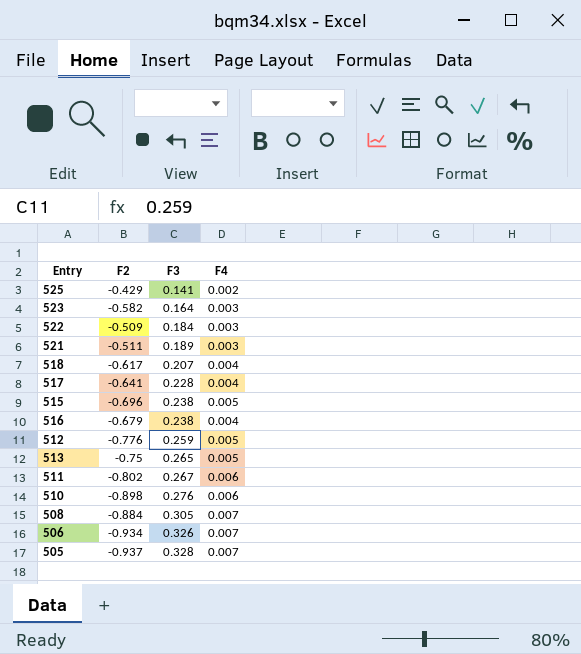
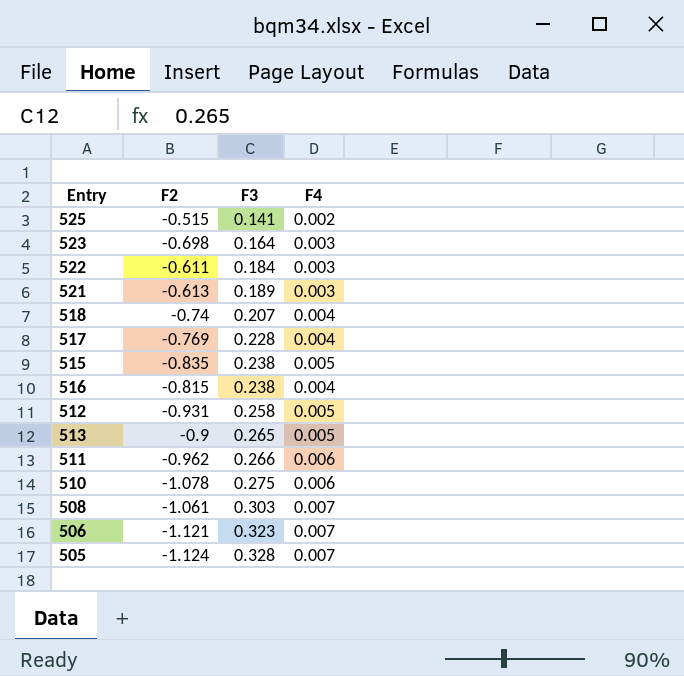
525 | F2: -0.429 -> -0.515
523 | F2: -0.582 -> -0.698
522 | F2: -0.509 -> -0.611
521 | F2: -0.511 -> -0.613
518 | F2: -0.617 -> -0.74
517 | F2: -0.641 -> -0.769
515 | F2: -0.696 -> -0.835
516 | F2: -0.679 -> -0.815
512 | F2: -0.776 -> -0.931
512 | F3: 0.259 -> 0.258
513 | F2: -0.75 -> -0.9
511 | F2: -0.802 -> -0.962
511 | F3: 0.267 -> 0.266
510 | F2: -0.898 -> -1.078
510 | F3: 0.276 -> 0.275
508 | F2: -0.884 -> -1.061
508 | F3: 0.305 -> 0.303
506 | F2: -0.934 -> -1.121
506 | F3: 0.326 -> 0.323
505 | F2: -0.937 -> -1.124

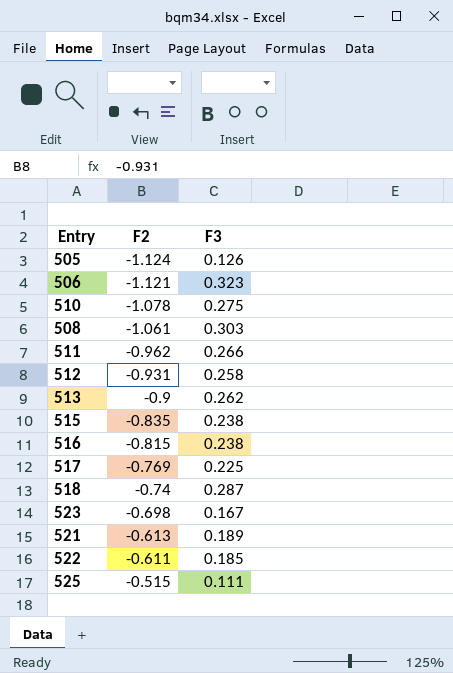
row order: F3 ascending -> F2 ascending
column F4 | position: 4 -> none
505 | F3: 0.328 -> 0.126
513 | F3: 0.265 -> 0.262
517 | F3: 0.228 -> 0.225
518 | F3: 0.207 -> 0.287
523 | F3: 0.164 -> 0.167
522 | F3: 0.184 -> 0.185
525 | F3: 0.141 -> 0.111

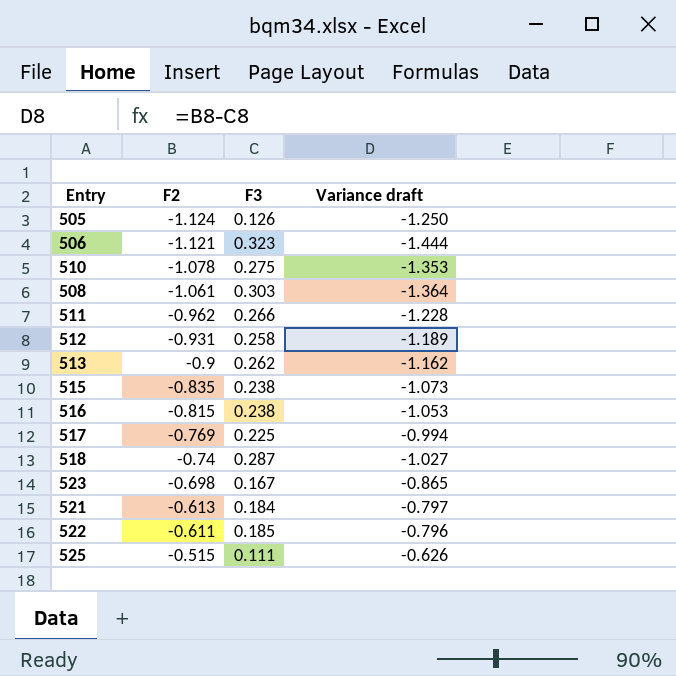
column Variance draft | formula: none -> [F2] - [F3]
521 | F3: 0.189 -> 0.184

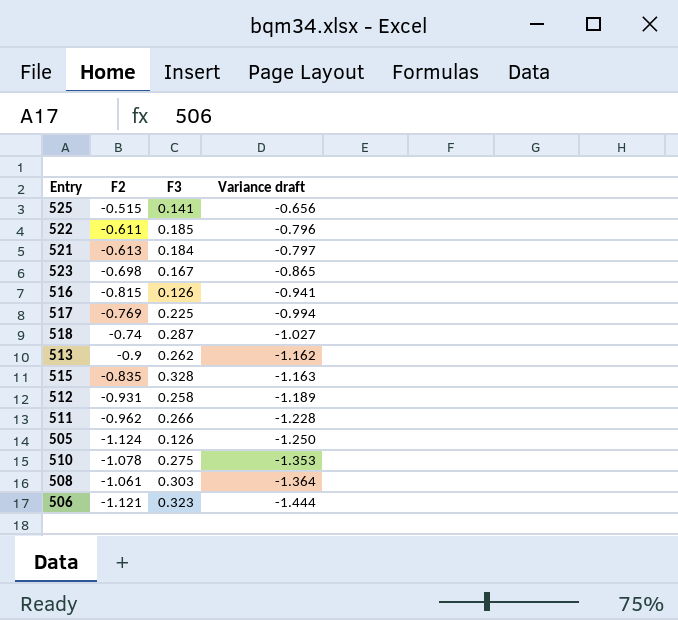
row order: F2 ascending -> Variance draft descending
525 | F3: 0.111 -> 0.141
525 | Variance draft: -0.626 -> -0.656
516 | F3: 0.238 -> 0.126
516 | Variance draft: -1.053 -> -0.941
515 | F3: 0.238 -> 0.328
515 | Variance draft: -1.073 -> -1.163

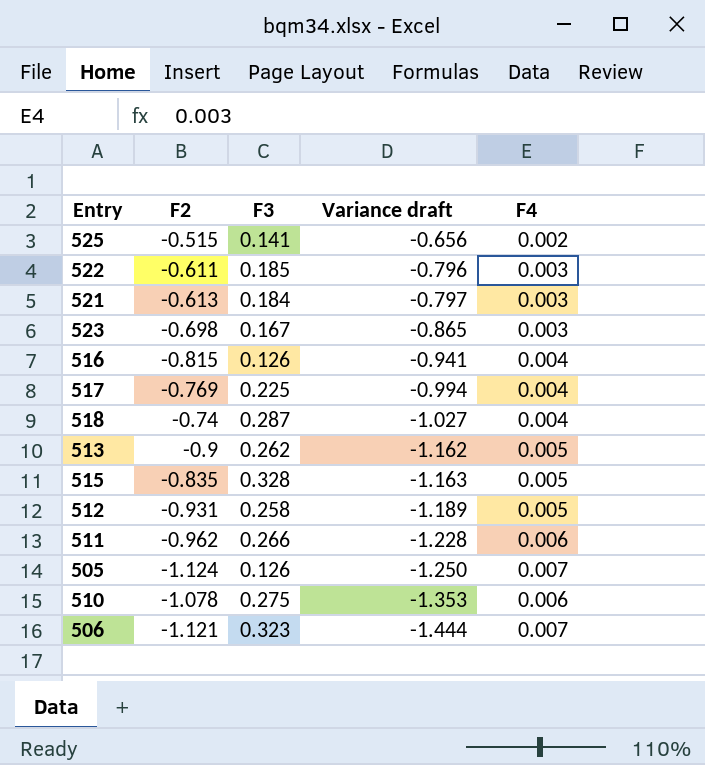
column F4 | position: none -> 5
row 508: -1.061 | 0.303 | -1.364 -> none

